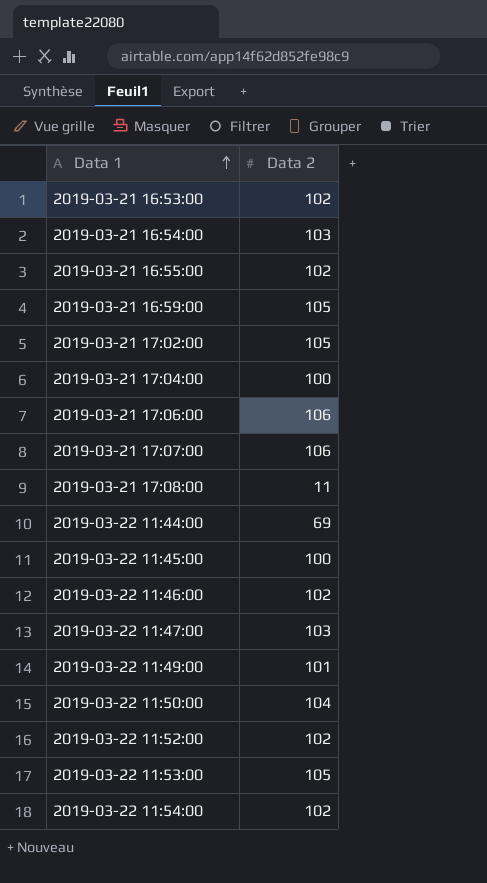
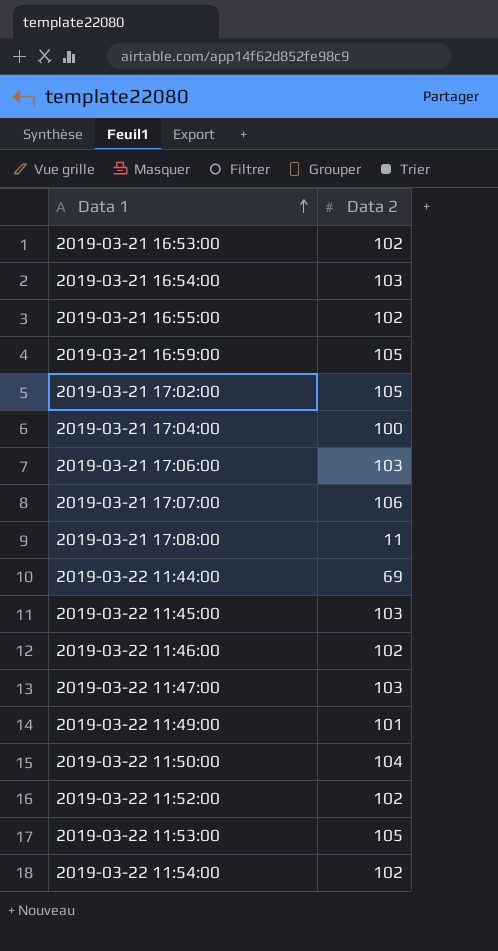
2019-03-21 17:06:00 | Data 2: 106 -> 103
2019-03-22 11:45:00 | Data 2: 100 -> 103

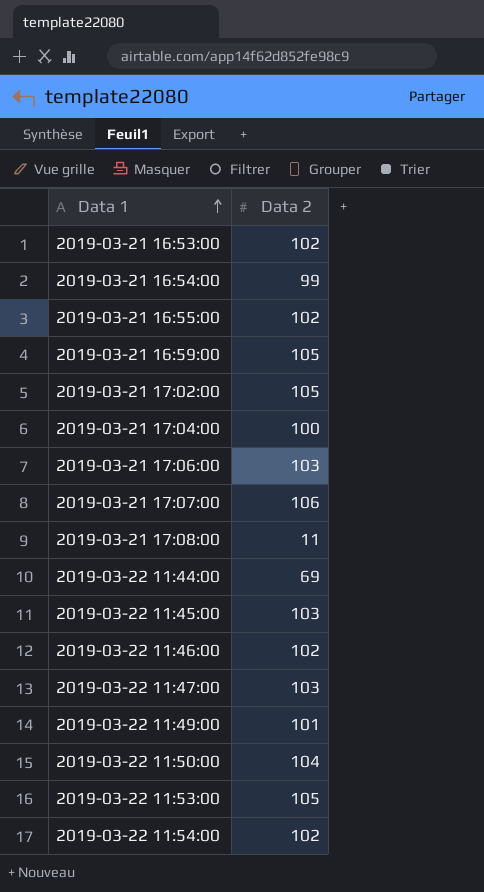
row 2019-03-22 11:52:00: 102 -> none
2019-03-21 16:54:00 | Data 2: 103 -> 99

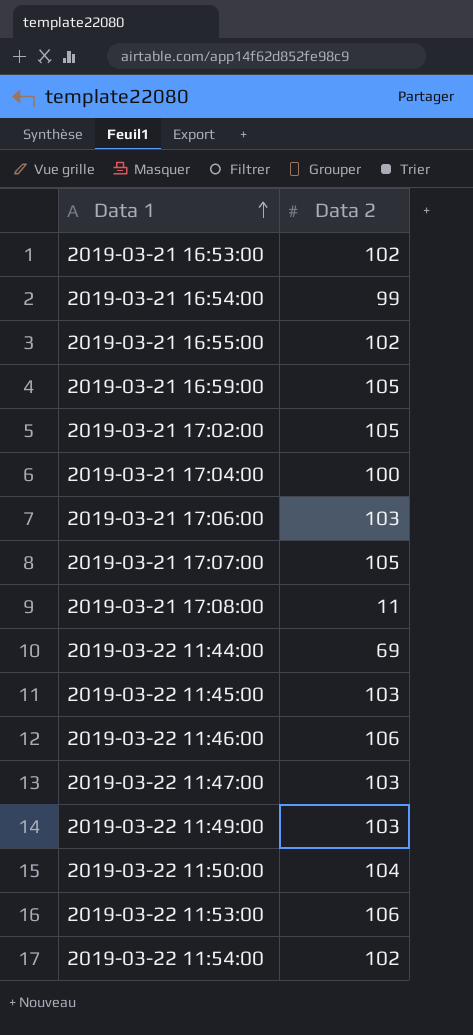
2019-03-21 17:07:00 | Data 2: 106 -> 105
2019-03-22 11:46:00 | Data 2: 102 -> 106
2019-03-22 11:49:00 | Data 2: 101 -> 103
2019-03-22 11:53:00 | Data 2: 105 -> 106

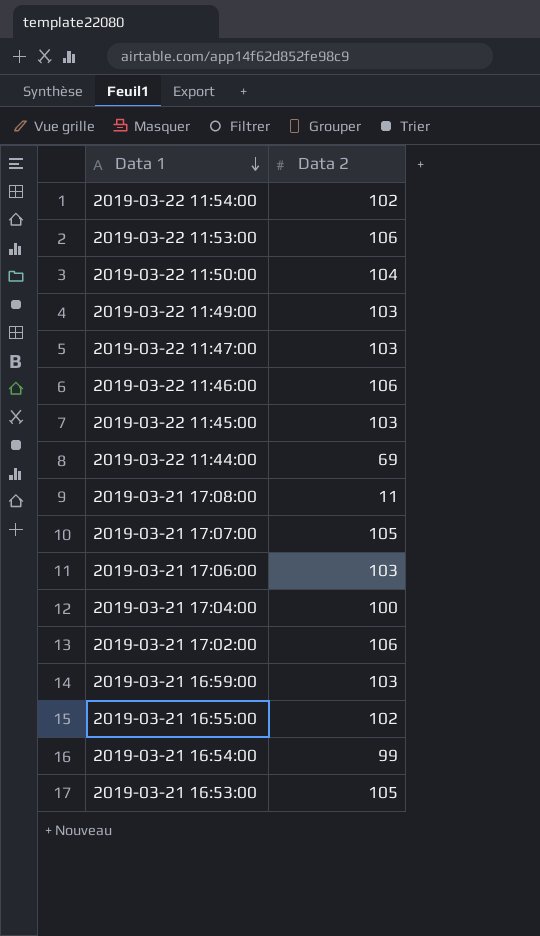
row order: Data 1 ascending -> Data 1 descending
2019-03-21 17:02:00 | Data 2: 105 -> 106
2019-03-21 16:59:00 | Data 2: 105 -> 103
2019-03-21 16:53:00 | Data 2: 102 -> 105

